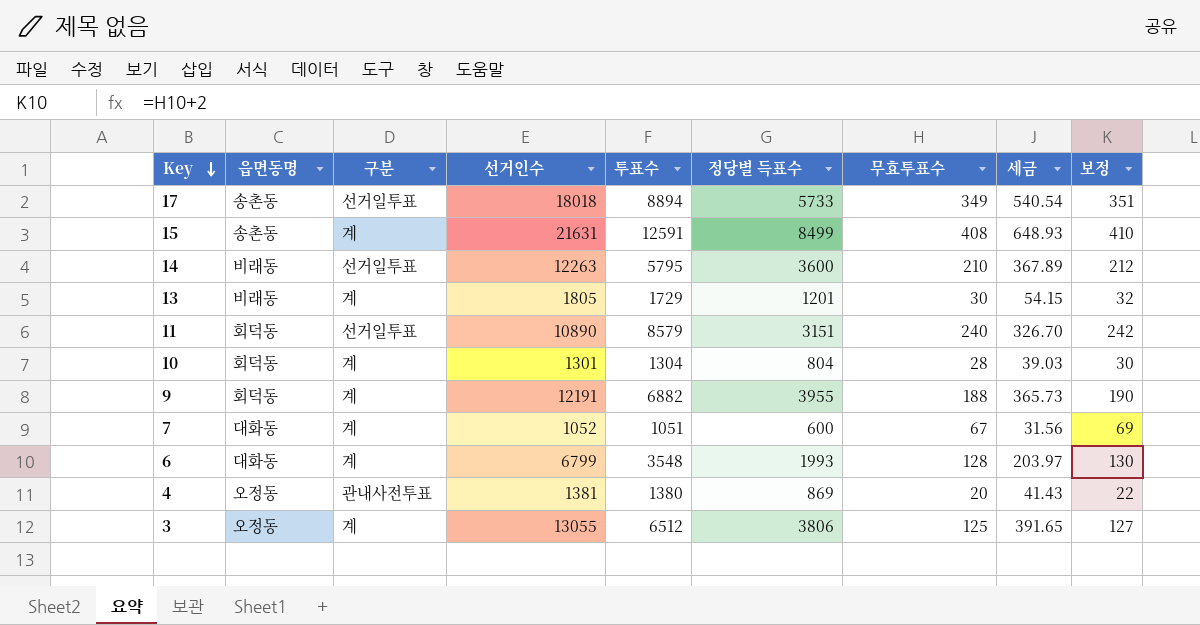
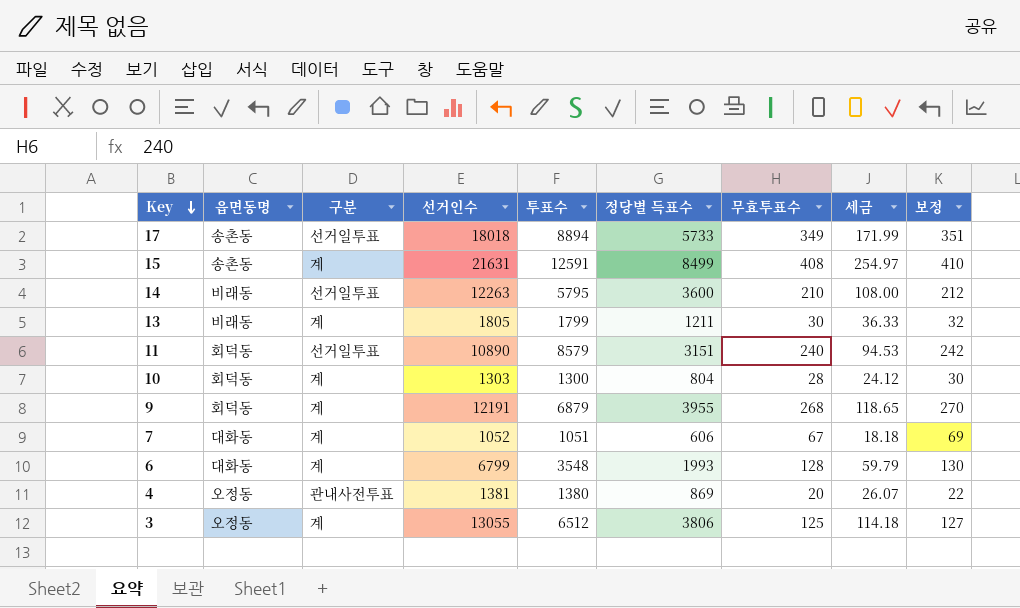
column 세금 | formula: [선거인수] * 0.03 -> [정당별 득표수] * 0.03
13 | 투표수: 1729 -> 1799
13 | 정당별 득표수: 1201 -> 1211
10 | 선거인수: 1301 -> 1303
10 | 투표수: 1304 -> 1300
9 | 투표수: 6882 -> 6879
9 | 무효투표수: 188 -> 268
9 | 보정: 190 -> 270
7 | 정당별 득표수: 600 -> 606

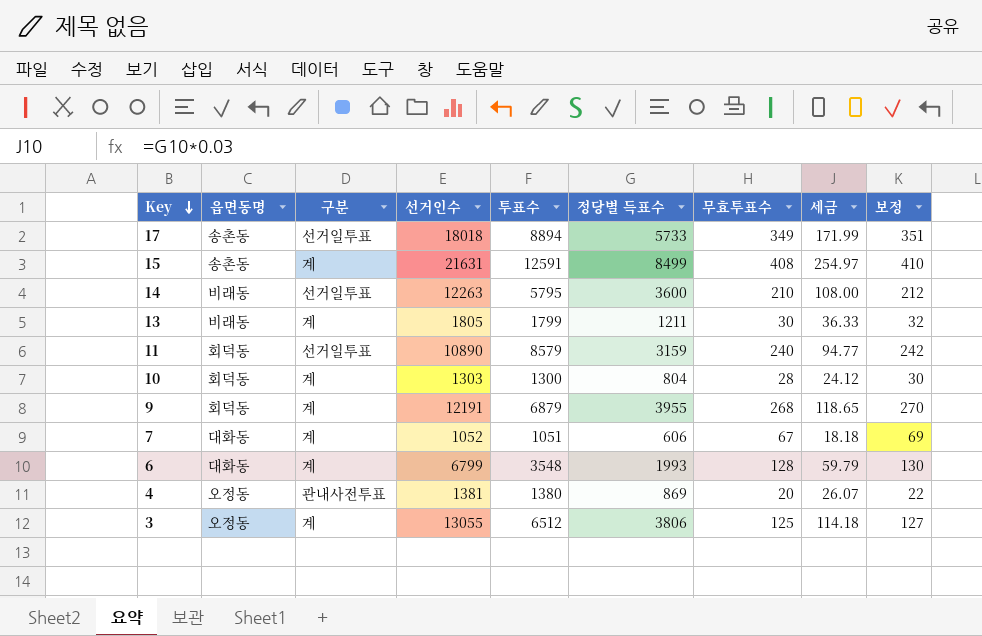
11 | 정당별 득표수: 3151 -> 3159
11 | 세금: 94.53 -> 94.77

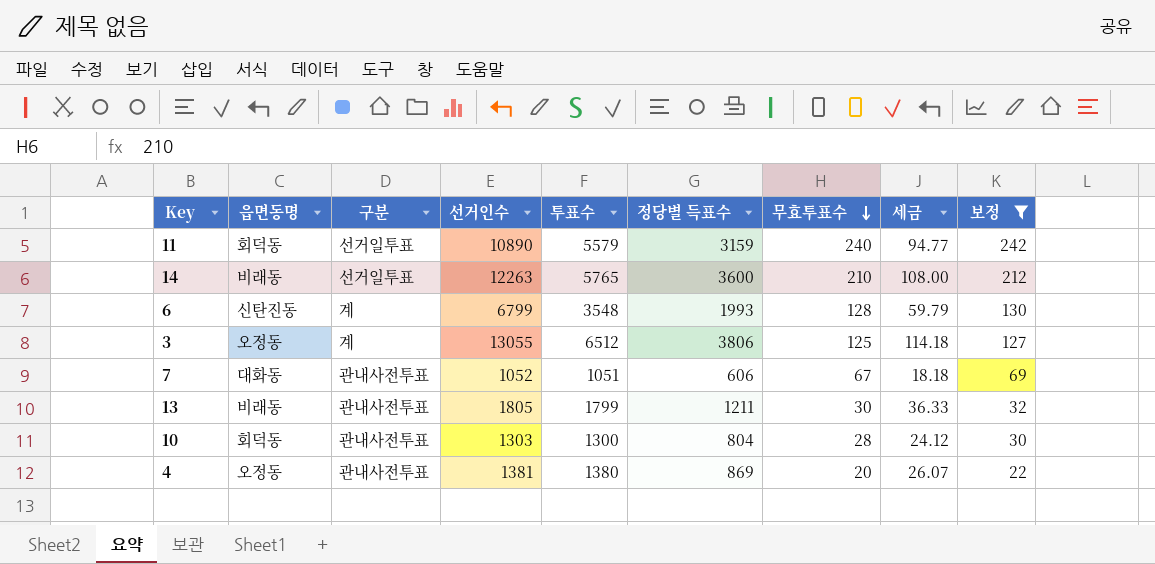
filter: none -> 보정 <= 242
row order: Key descending -> 무효투표수 descending
11 | 투표수: 8579 -> 5579
14 | 투표수: 5795 -> 5765
6 | 읍면동명: 대화동 -> 신탄진동
7 | 구분: 계 -> 관내사전투표
13 | 구분: 계 -> 관내사전투표
10 | 구분: 계 -> 관내사전투표

